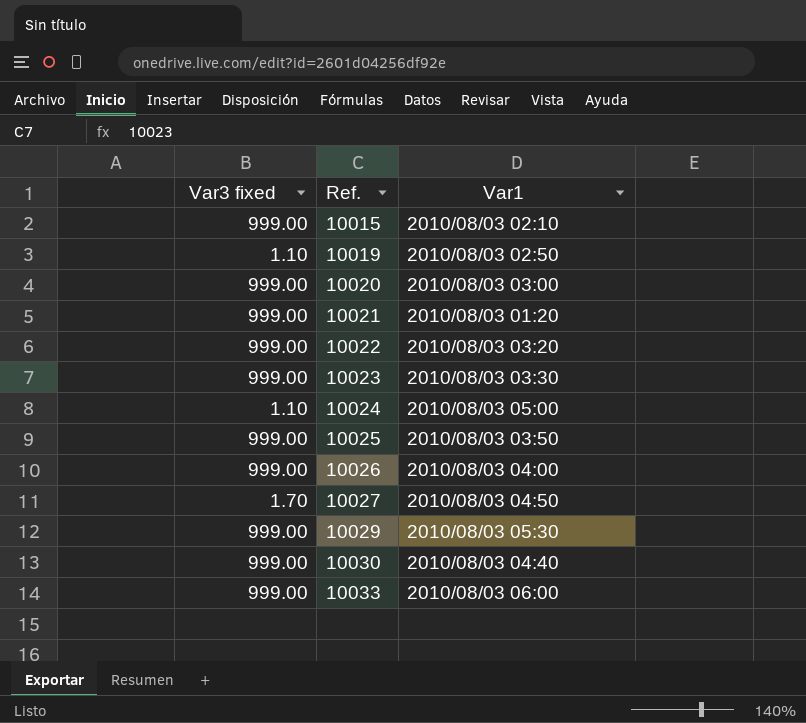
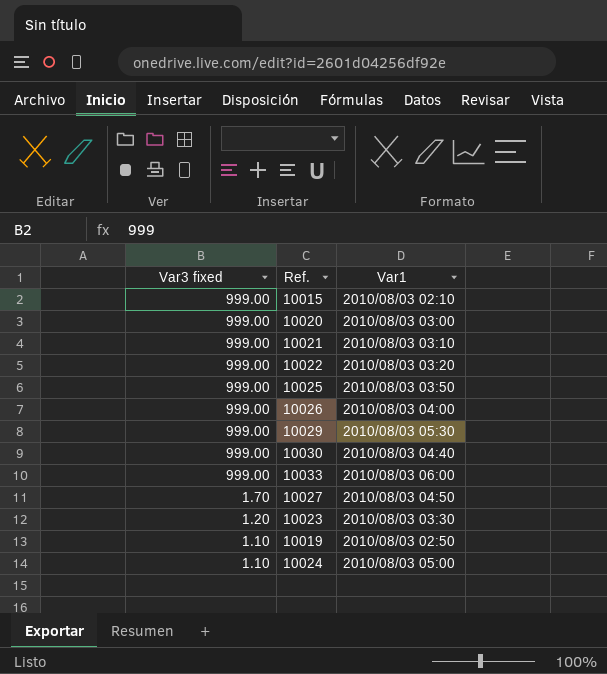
row order: Ref. ascending -> Var3 fixed descending
10021 | Var1: 2010/08/03 01:20 -> 2010/08/03 03:10
10023 | Var3 fixed: 999.00 -> 1.20

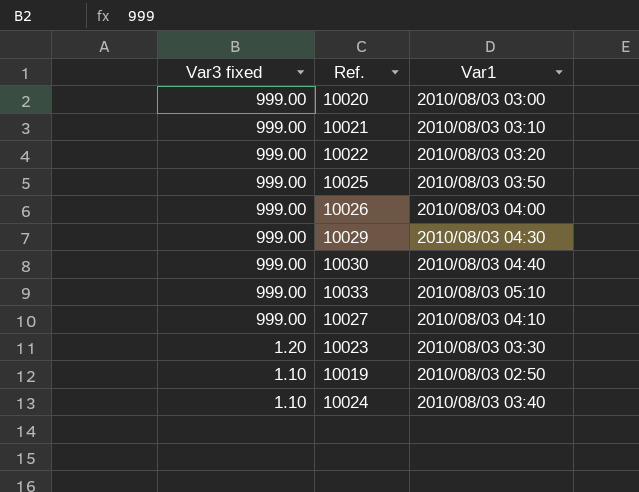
row 10015: 999.00 | 2010/08/03 02:10 -> none
10029 | Var1: 2010/08/03 05:30 -> 2010/08/03 04:30
10033 | Var1: 2010/08/03 06:00 -> 2010/08/03 05:10
10027 | Var3 fixed: 1.70 -> 999.00
10027 | Var1: 2010/08/03 04:50 -> 2010/08/03 04:10
10024 | Var1: 2010/08/03 05:00 -> 2010/08/03 03:40

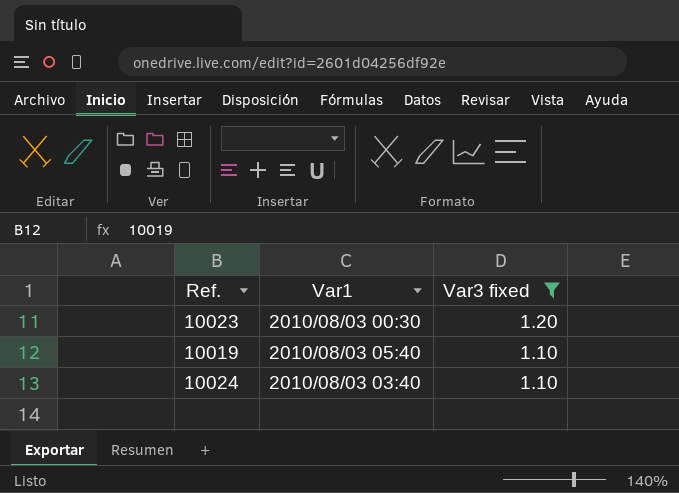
filter: none -> Var3 fixed != 999.00
column Var3 fixed | position: 1 -> 3
10023 | Var1: 2010/08/03 03:30 -> 2010/08/03 00:30
10019 | Var1: 2010/08/03 02:50 -> 2010/08/03 05:40

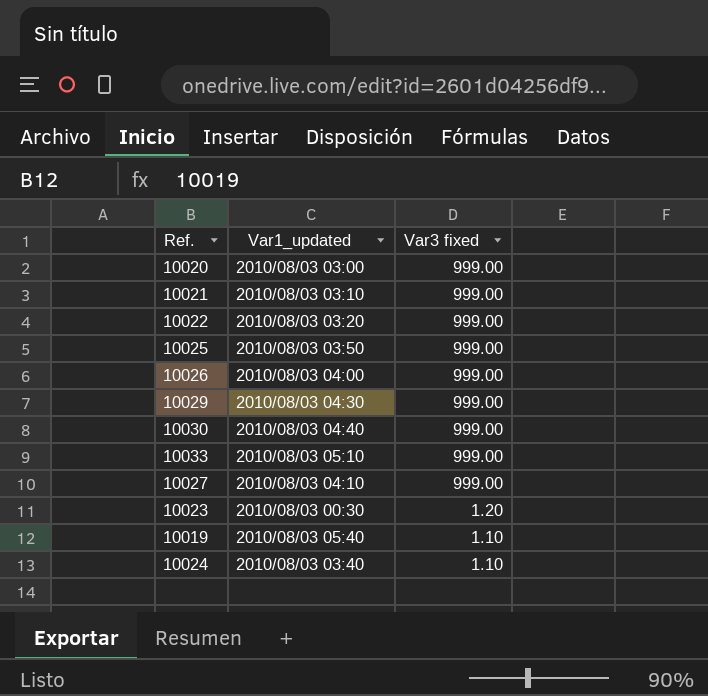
filter: Var3 fixed != 999.00 -> none
column name: Var1 -> Var1_updated

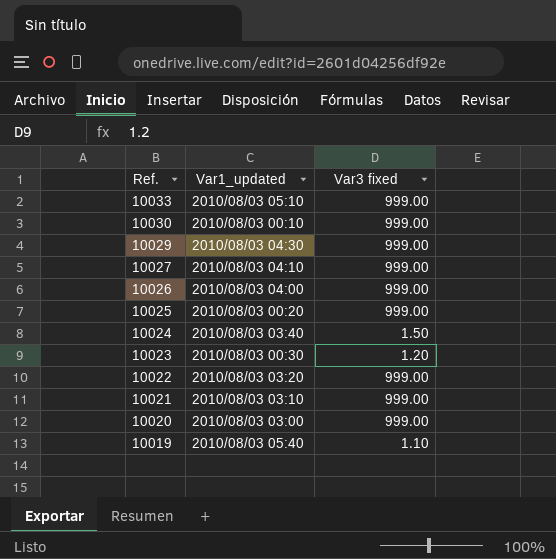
row order: Var3 fixed descending -> Ref. descending
10030 | Var1_updated: 2010/08/03 04:40 -> 2010/08/03 00:10
10025 | Var1_updated: 2010/08/03 03:50 -> 2010/08/03 00:20
10024 | Var3 fixed: 1.10 -> 1.50

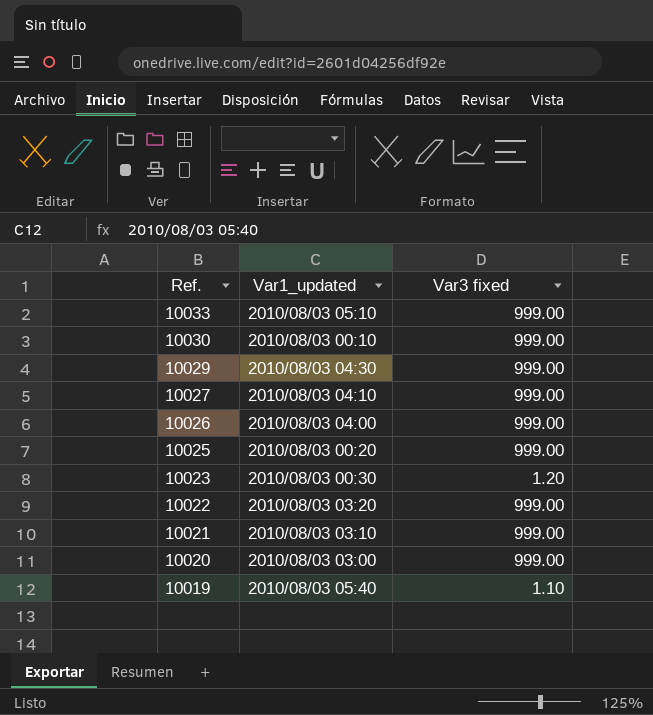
row 10024: 2010/08/03 03:40 | 1.50 -> none

